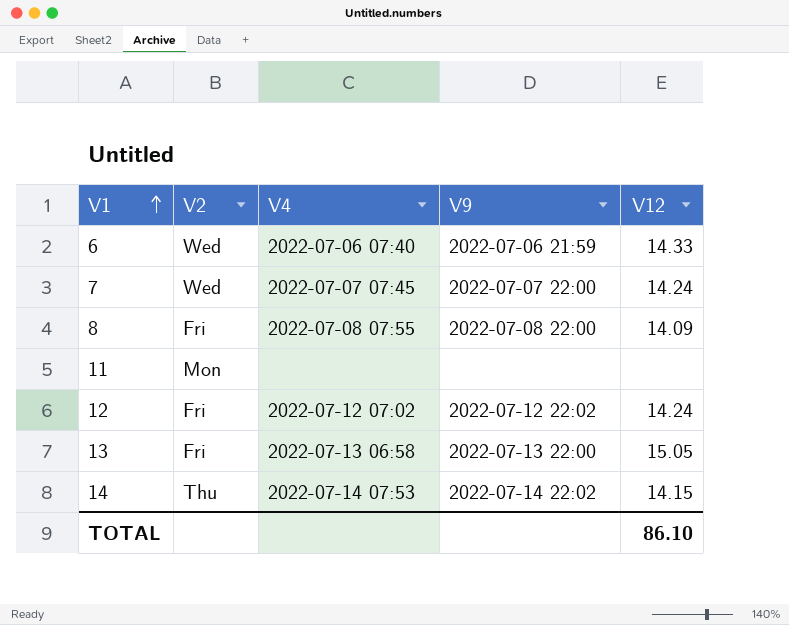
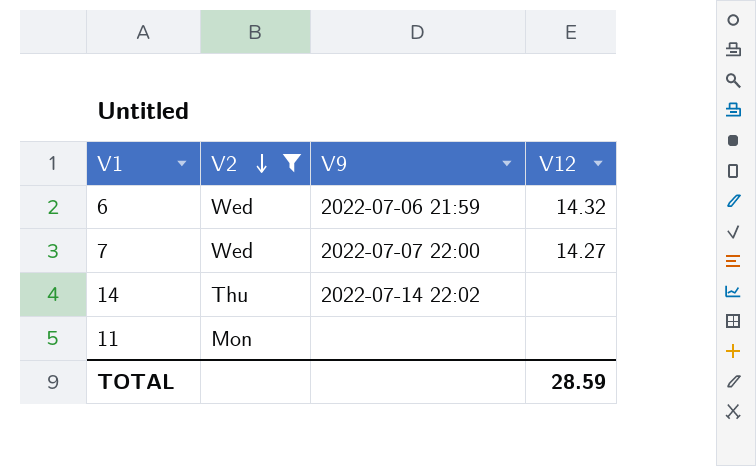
filter: none -> V2 != Fri
row order: V1 ascending -> V2 descending
column V4 | position: 3 -> none
6 | V12: 14.33 -> 14.32
7 | V12: 14.24 -> 14.27
14 | V12: 14.15 -> none
TOTAL | V12: 86.10 -> 28.59

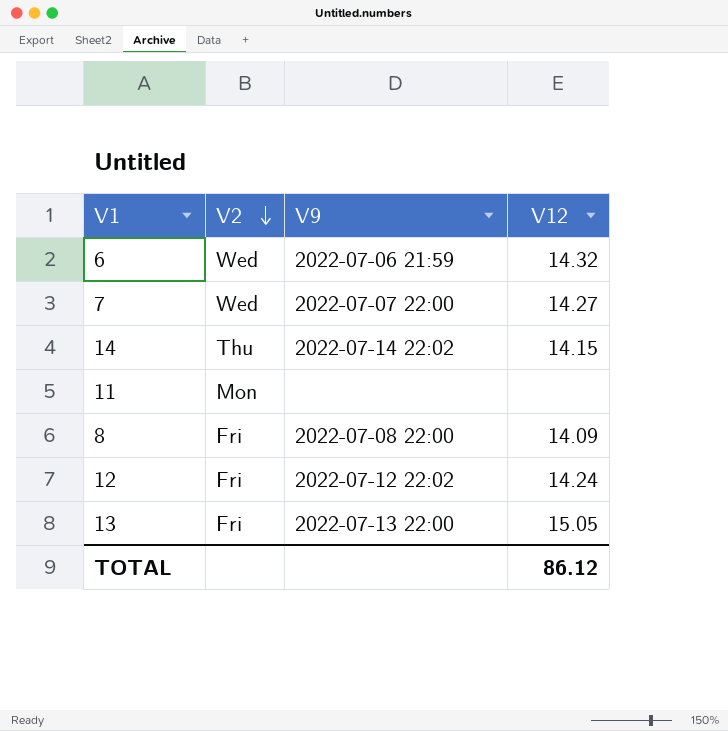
filter: V2 != Fri -> none
14 | V12: none -> 14.15
TOTAL | V12: 28.59 -> 86.12

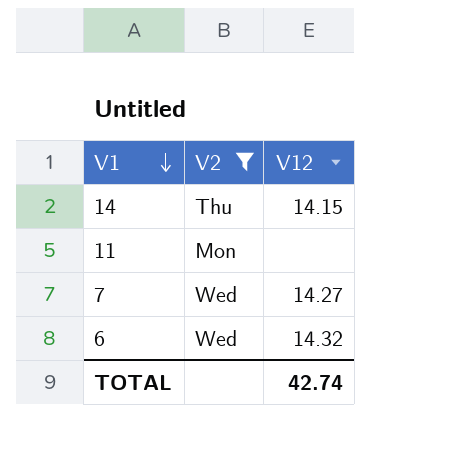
filter: none -> V2 != Fri
row order: V2 descending -> V1 descending
column V9 | position: 3 -> none
TOTAL | V12: 86.12 -> 42.74

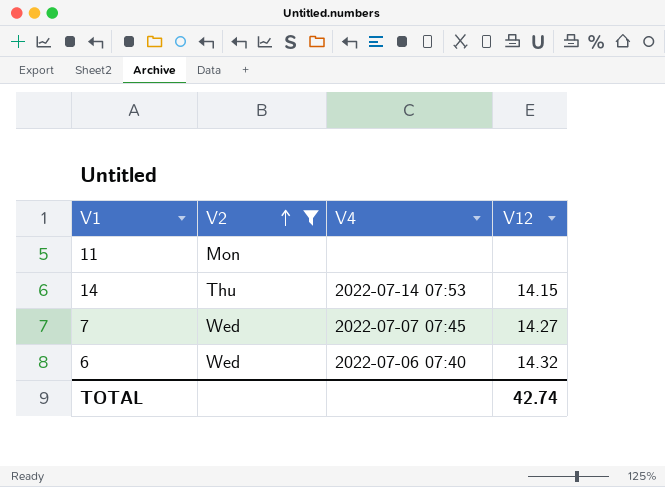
row order: V1 descending -> V2 ascending
column V4 | position: none -> 3

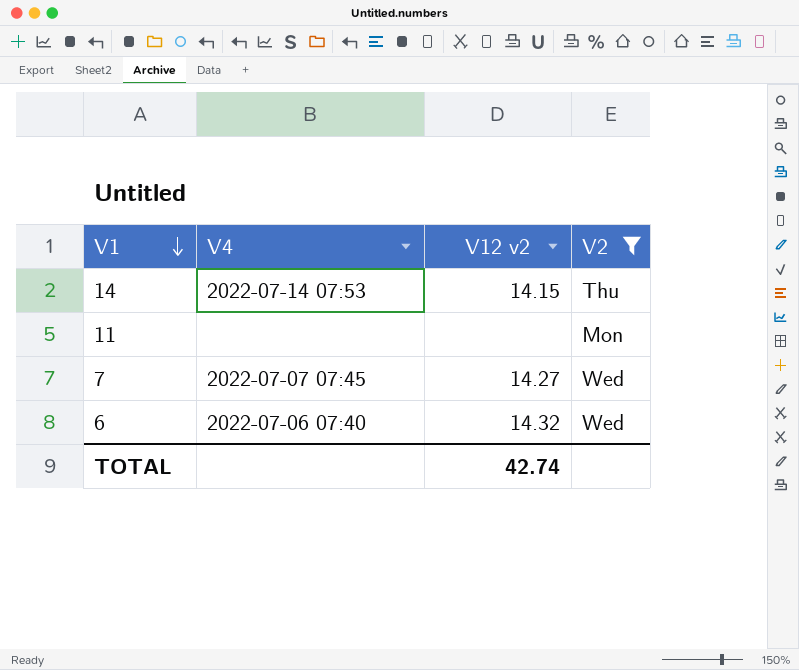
row order: V2 ascending -> V1 descending
column name: V12 -> V12 v2
column V2 | position: 2 -> 4

